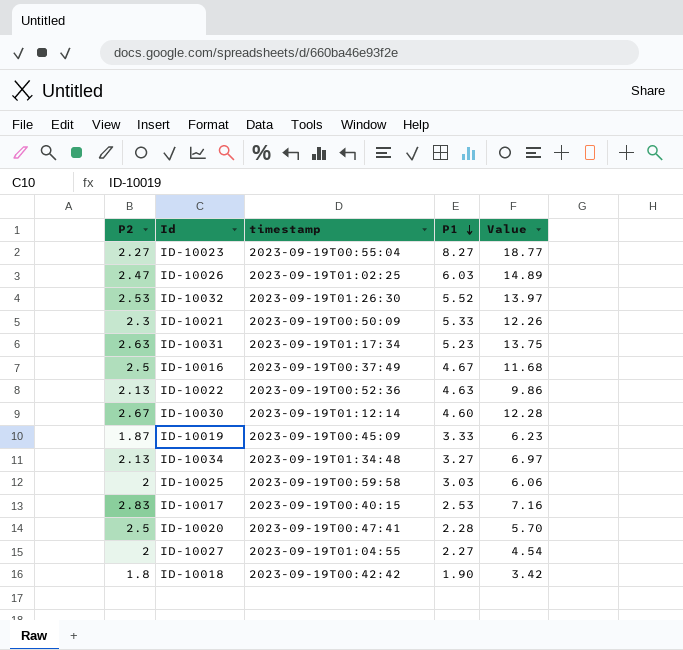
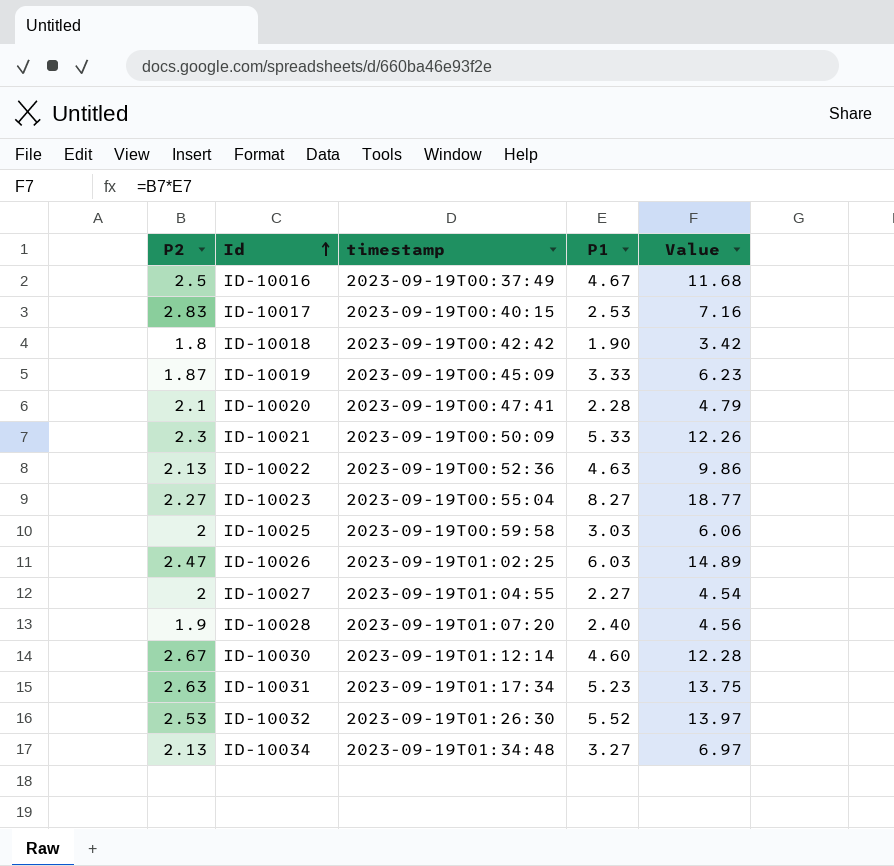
row order: P1 descending -> Id ascending
ID-10020 | P2: 2.5 -> 2.1
ID-10020 | Value: 5.70 -> 4.79
row ID-10028: none -> 1.9 | 2023-09-19T01:07:20 | 2.40 | 4.56

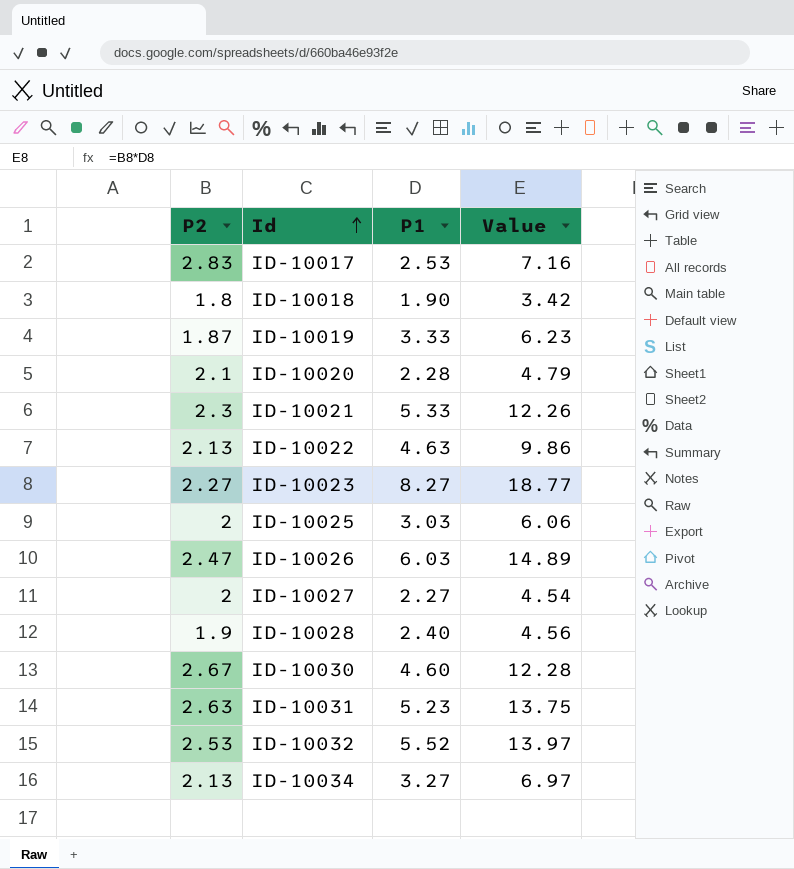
column timestamp | position: 3 -> none
row ID-10016: 2.5 | 2023-09-19T00:37:49 | 4.67 | 11.68 -> none

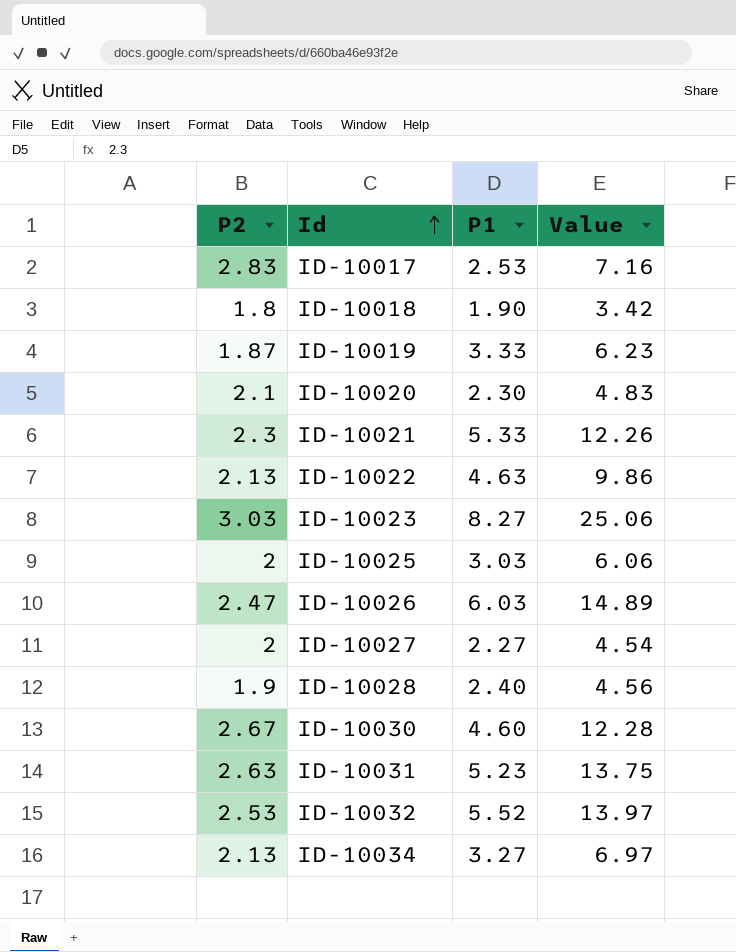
ID-10020 | P1: 2.28 -> 2.30
ID-10020 | Value: 4.79 -> 4.83
ID-10023 | P2: 2.27 -> 3.03
ID-10023 | Value: 18.77 -> 25.06

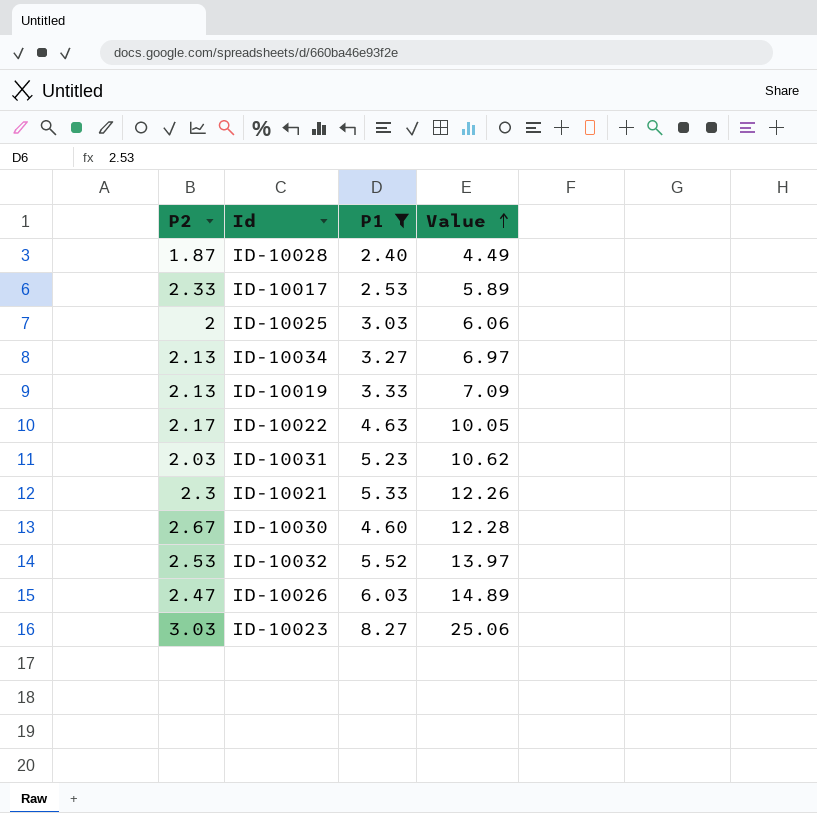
filter: none -> P1 >= 2.40
row order: Id ascending -> Value ascending
ID-10028 | P2: 1.9 -> 1.87
ID-10028 | Value: 4.56 -> 4.49
ID-10017 | P2: 2.83 -> 2.33
ID-10017 | Value: 7.16 -> 5.89
ID-10019 | P2: 1.87 -> 2.13
ID-10019 | Value: 6.23 -> 7.09
ID-10022 | P2: 2.13 -> 2.17
ID-10022 | Value: 9.86 -> 10.05
ID-10031 | P2: 2.63 -> 2.03
ID-10031 | Value: 13.75 -> 10.62

